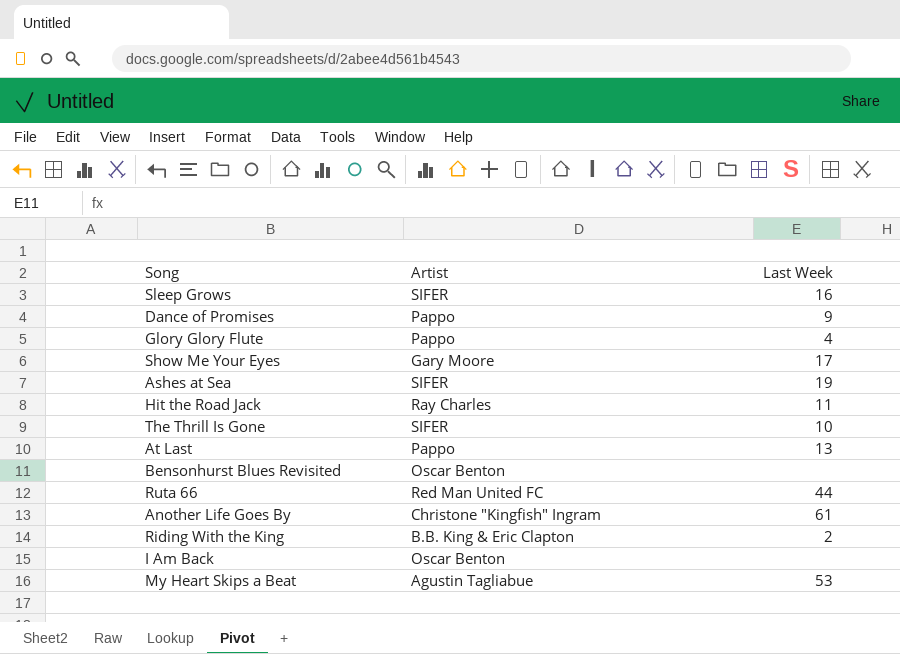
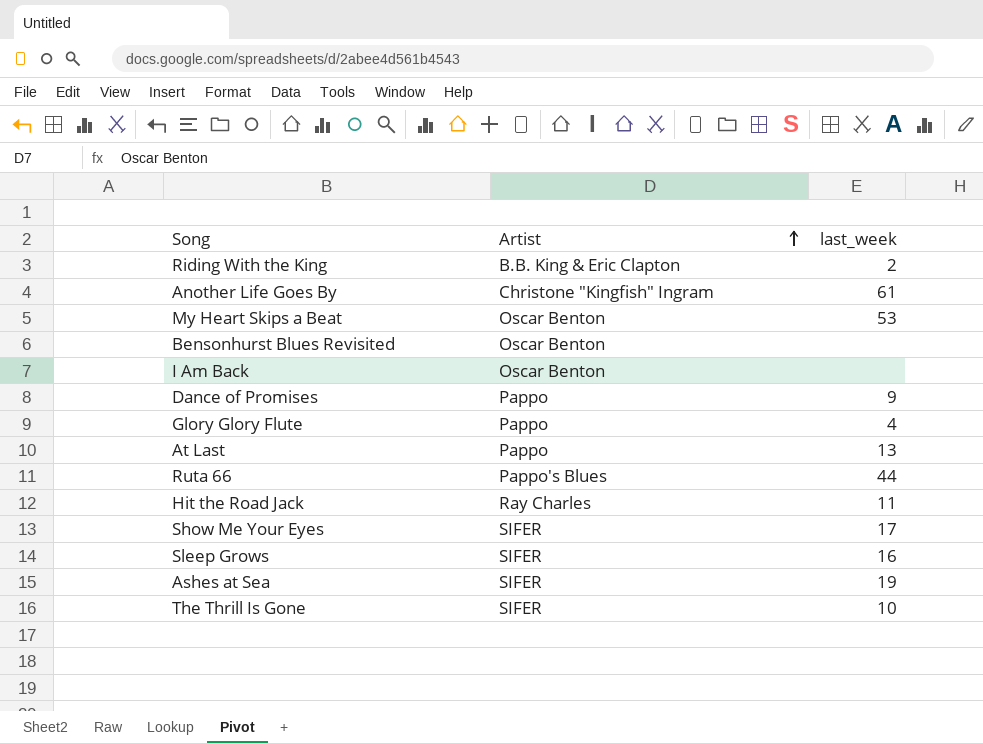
row order: none -> Artist ascending
column name: Last Week -> last_week
My Heart Skips a Beat | Artist: Agustin Tagliabue -> Oscar Benton
Ruta 66 | Artist: Red Man United FC -> Pappo's Blues
Show Me Your Eyes | Artist: Gary Moore -> SIFER

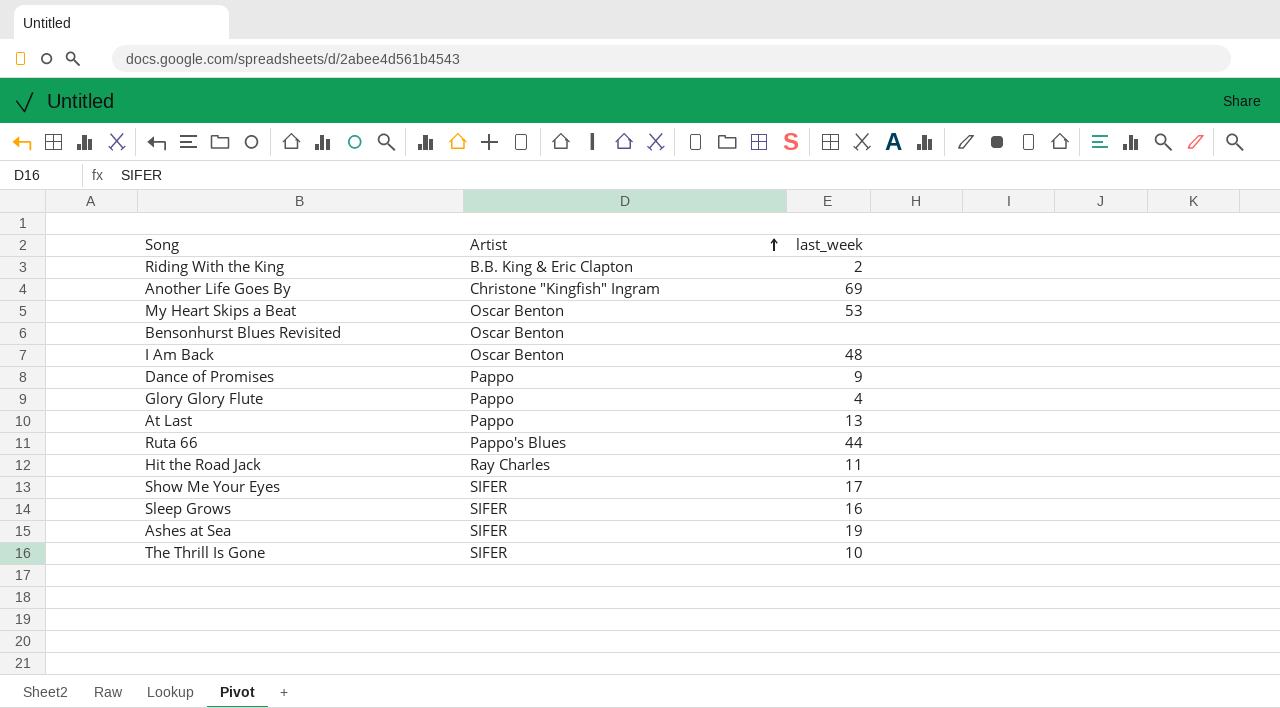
Another Life Goes By | last_week: 61 -> 69
I Am Back | last_week: none -> 48

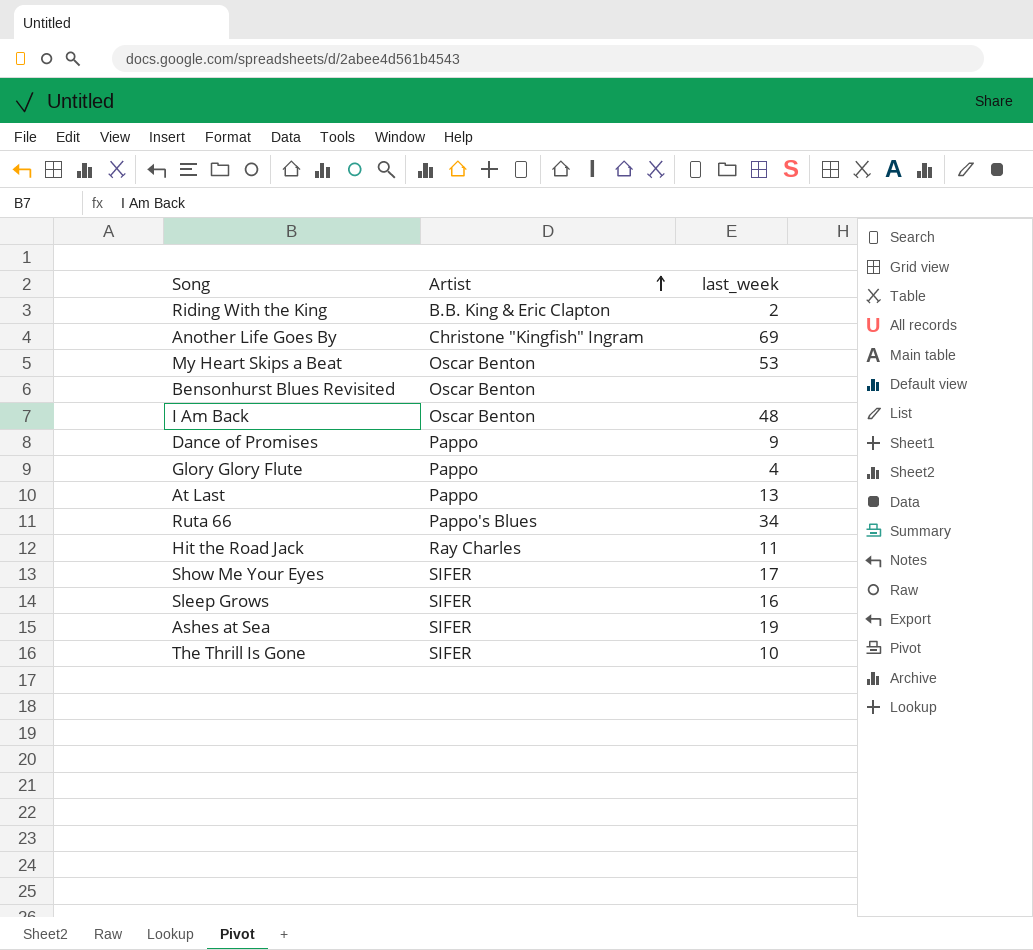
Ruta 66 | last_week: 44 -> 34

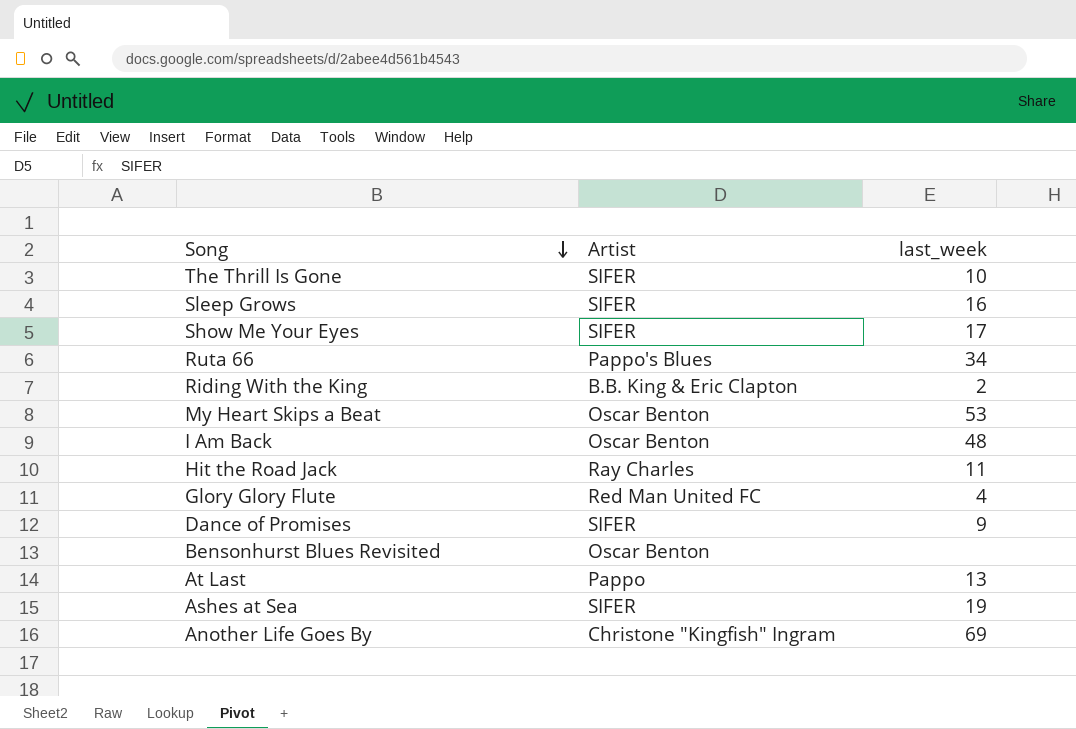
row order: Artist ascending -> Song descending
Glory Glory Flute | Artist: Pappo -> Red Man United FC
Dance of Promises | Artist: Pappo -> SIFER

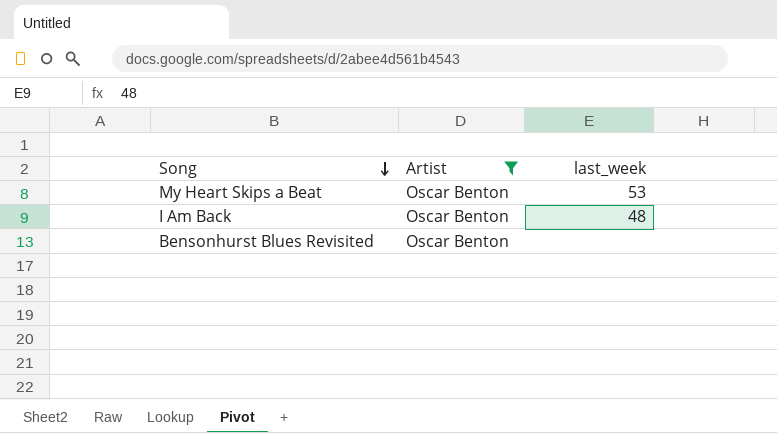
filter: none -> Artist = Oscar Benton

